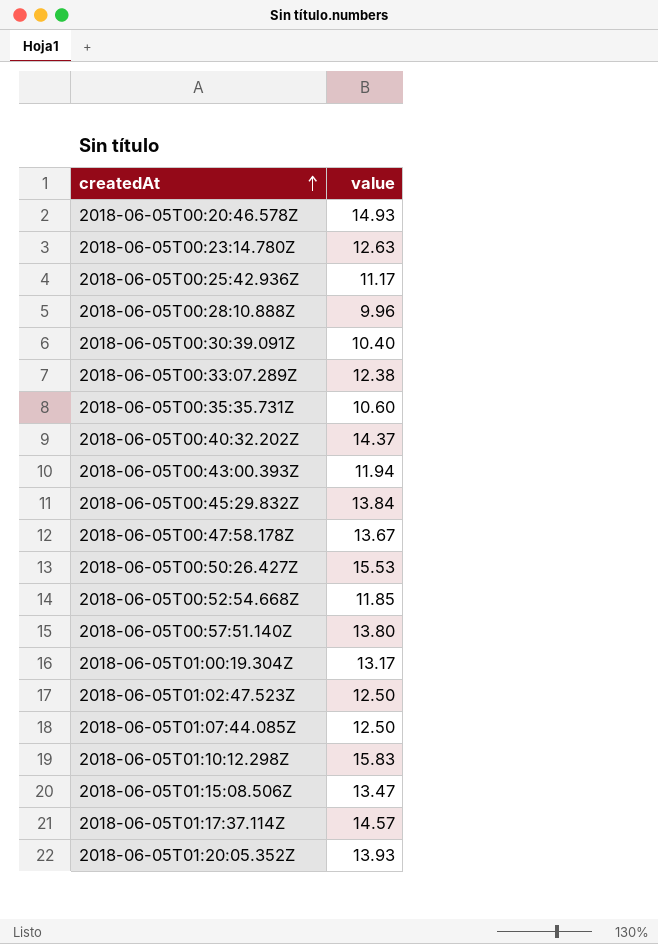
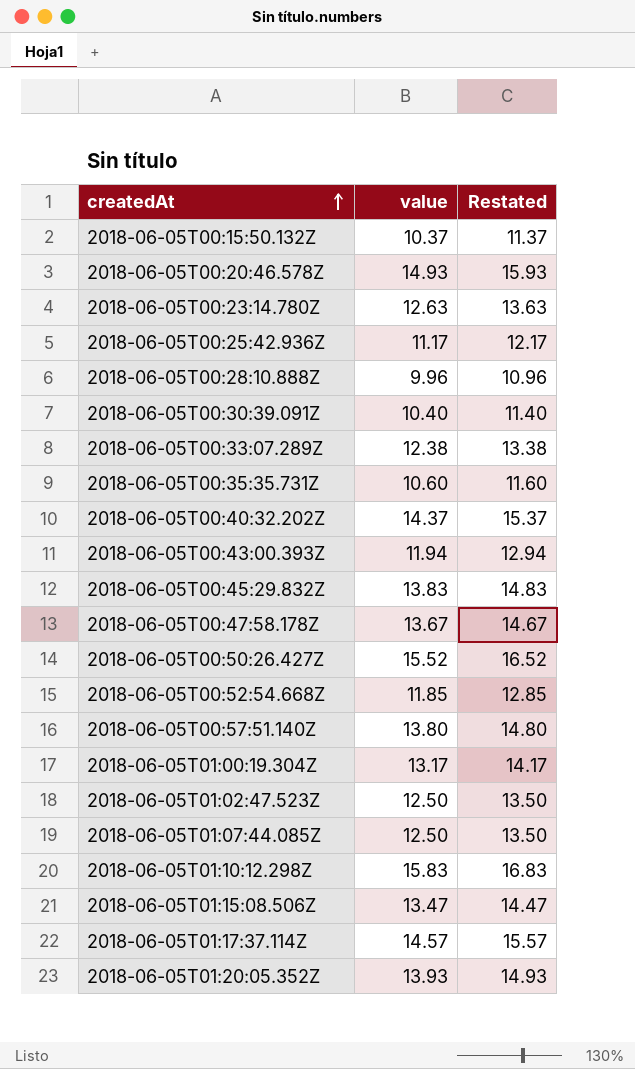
column Restated | formula: none -> [value] + 1
row 2018-06-05T00:15:50.132Z: none -> 10.37 | 11.37
2018-06-05T00:45:29.832Z | value: 13.84 -> 13.83
2018-06-05T00:50:26.427Z | value: 15.53 -> 15.52

